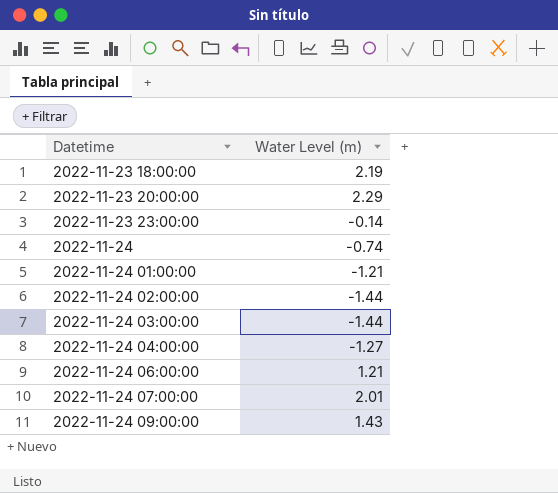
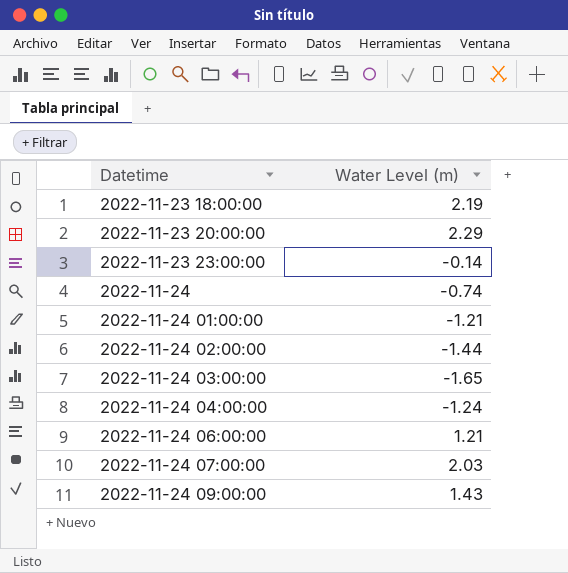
2022-11-24 03:00:00 | Water Level (m): -1.44 -> -1.65
2022-11-24 04:00:00 | Water Level (m): -1.27 -> -1.24
2022-11-24 07:00:00 | Water Level (m): 2.01 -> 2.03

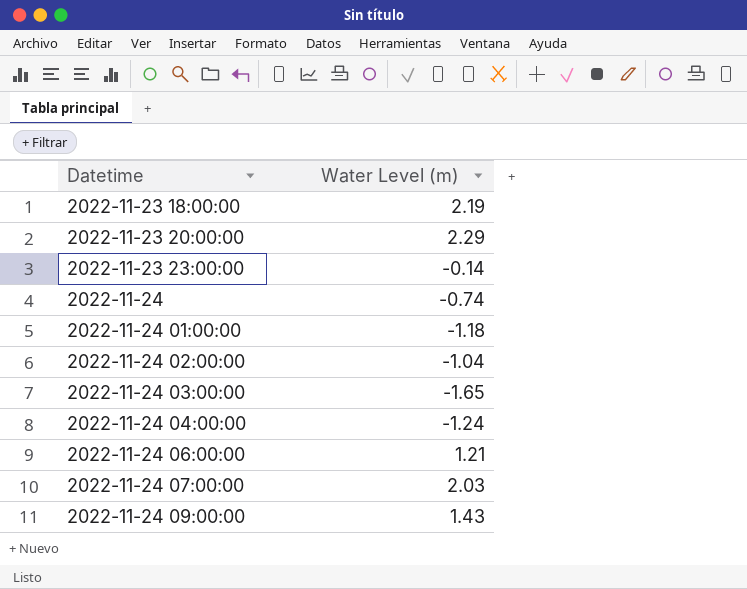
2022-11-24 01:00:00 | Water Level (m): -1.21 -> -1.18
2022-11-24 02:00:00 | Water Level (m): -1.44 -> -1.04

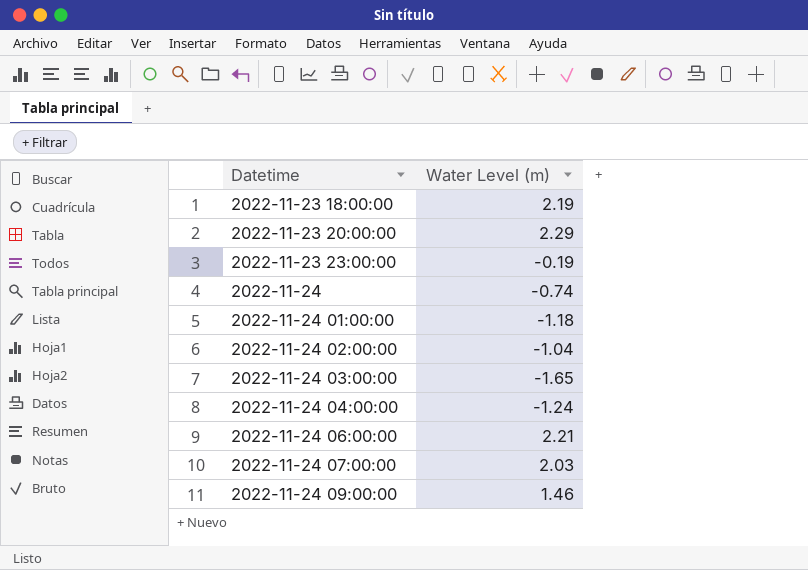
2022-11-23 23:00:00 | Water Level (m): -0.14 -> -0.19
2022-11-24 06:00:00 | Water Level (m): 1.21 -> 2.21
2022-11-24 09:00:00 | Water Level (m): 1.43 -> 1.46

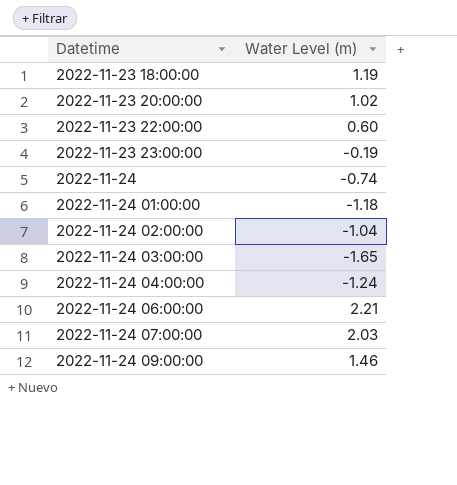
2022-11-23 18:00:00 | Water Level (m): 2.19 -> 1.19
2022-11-23 20:00:00 | Water Level (m): 2.29 -> 1.02
row 2022-11-23 22:00:00: none -> 0.60

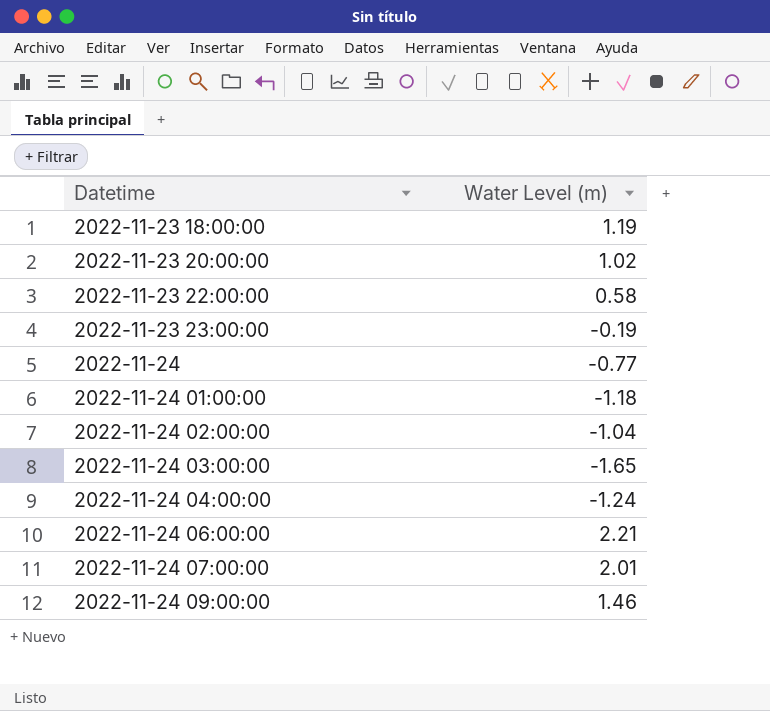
2022-11-23 22:00:00 | Water Level (m): 0.60 -> 0.58
2022-11-24 | Water Level (m): -0.74 -> -0.77
2022-11-24 07:00:00 | Water Level (m): 2.03 -> 2.01

